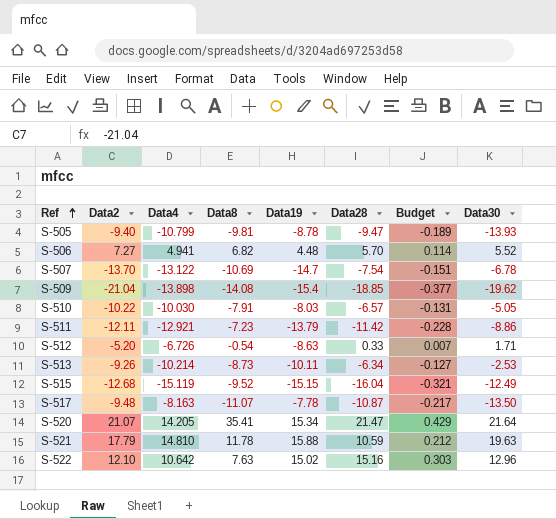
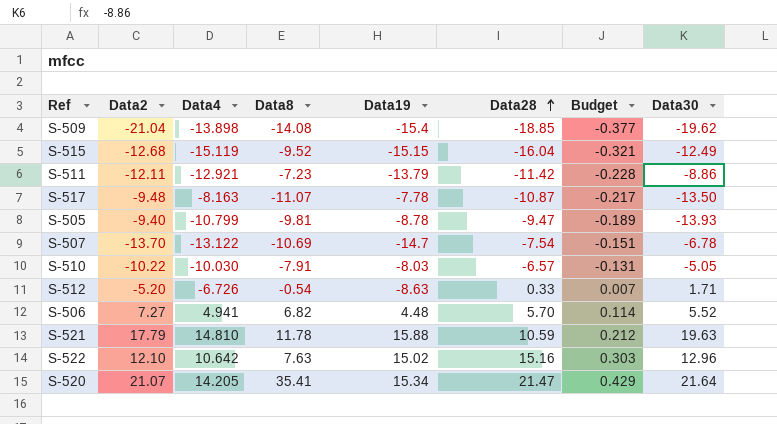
row order: Ref ascending -> Data28 ascending
row S-513: -9.26 | -10.214 | -8.73 | -10.11 | -6.34 | -0.127 | -2.53 -> none

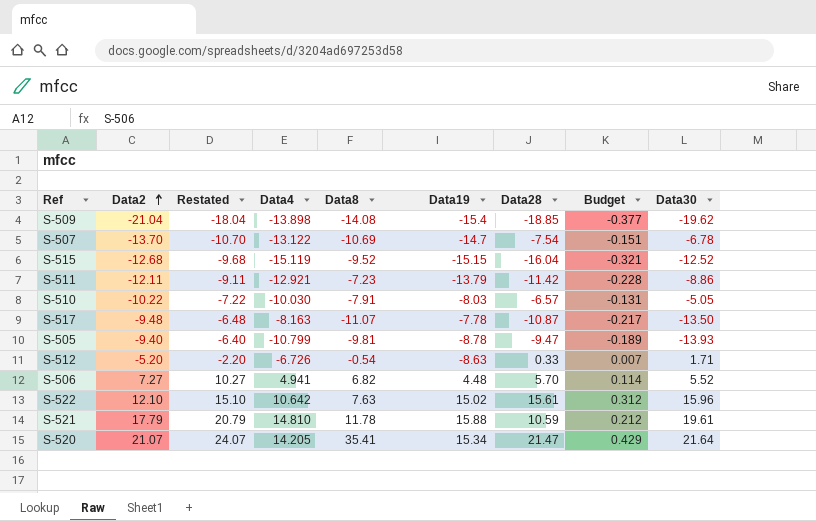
row order: Data28 ascending -> Data2 ascending
column Restated | formula: none -> [Data2] + 3
S-515 | Data30: -12.49 -> -12.52
S-522 | Data28: 15.16 -> 15.61
S-522 | Budget: 0.303 -> 0.312
S-522 | Data30: 12.96 -> 15.96
S-521 | Data30: 19.63 -> 19.61

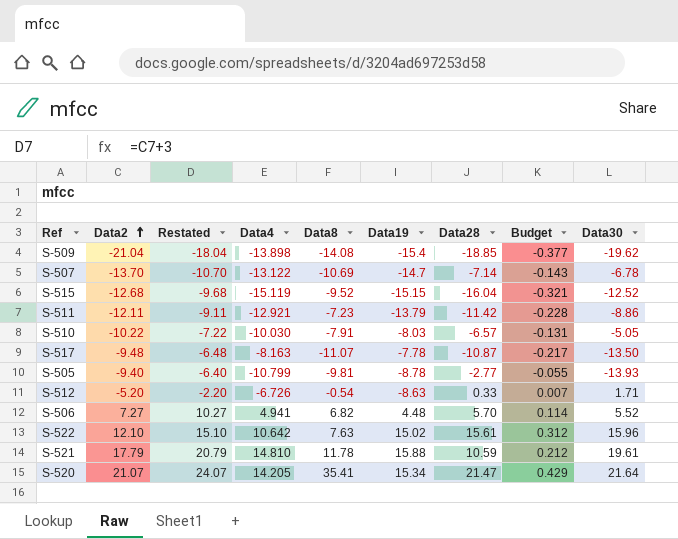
S-507 | Data28: -7.54 -> -7.14
S-507 | Budget: -0.151 -> -0.143
S-505 | Data28: -9.47 -> -2.77
S-505 | Budget: -0.189 -> -0.055

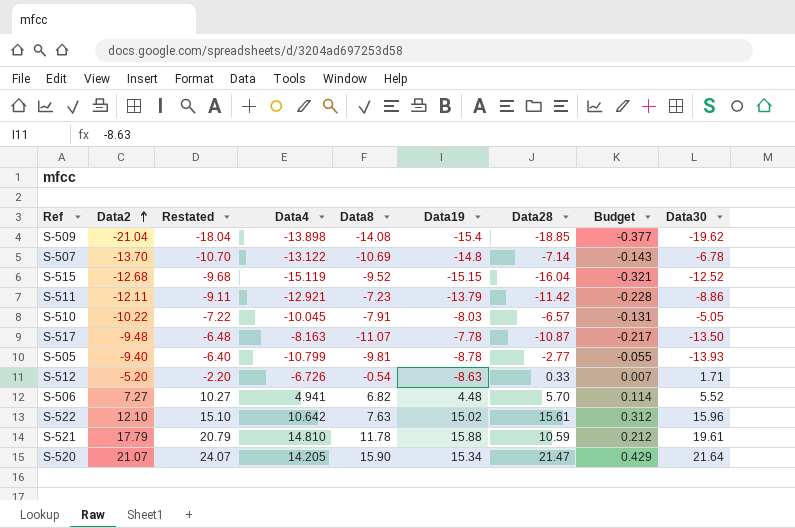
S-507 | Data19: -14.7 -> -14.8
S-510 | Data4: -10.030 -> -10.045
S-520 | Data8: 35.41 -> 15.90

